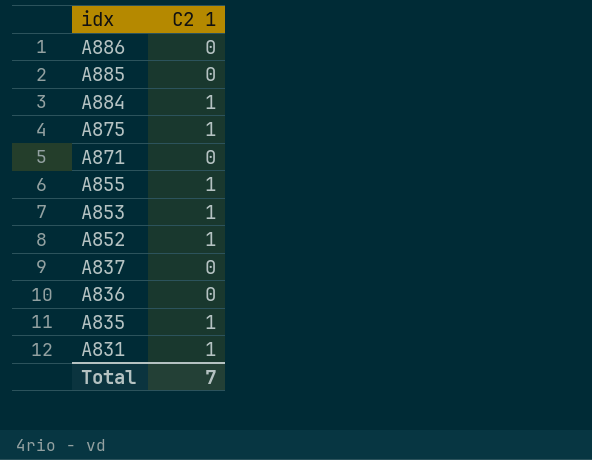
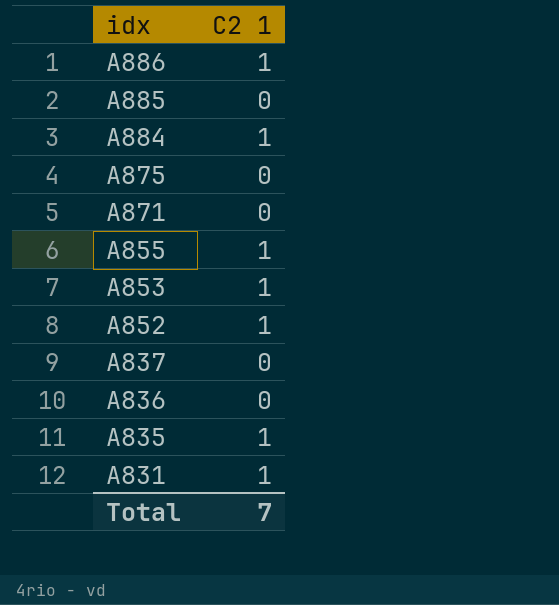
A886 | C2 1: 0 -> 1
A875 | C2 1: 1 -> 0

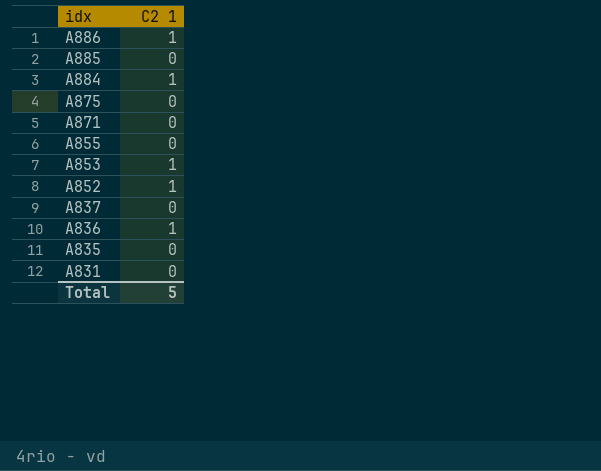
A855 | C2 1: 1 -> 0
A836 | C2 1: 0 -> 1
A835 | C2 1: 1 -> 0
A831 | C2 1: 1 -> 0
Total | C2 1: 7 -> 5

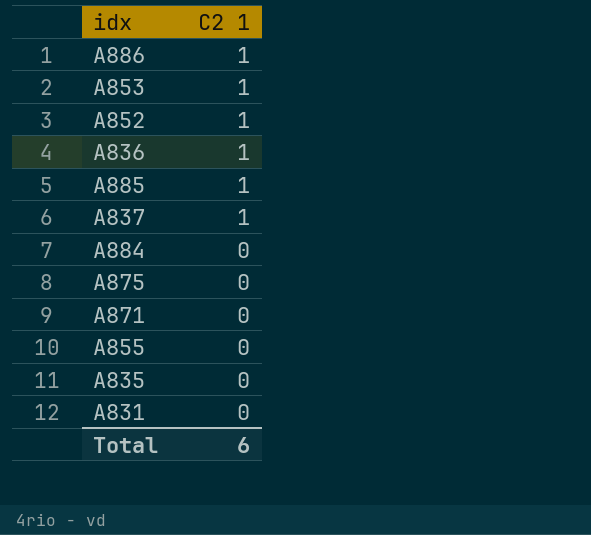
row order: idx descending -> C2 1 descending
A885 | C2 1: 0 -> 1
A837 | C2 1: 0 -> 1
A884 | C2 1: 1 -> 0
Total | C2 1: 5 -> 6

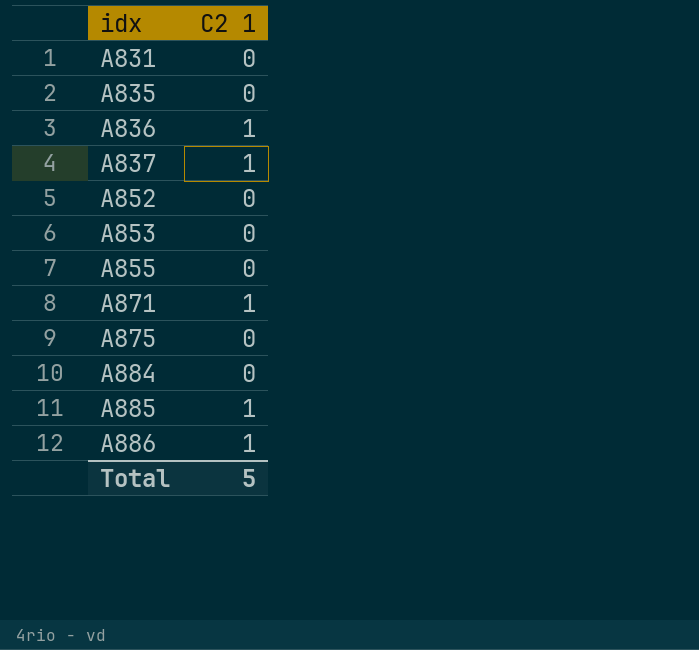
row order: C2 1 descending -> idx ascending
A852 | C2 1: 1 -> 0
A853 | C2 1: 1 -> 0
A871 | C2 1: 0 -> 1
Total | C2 1: 6 -> 5

